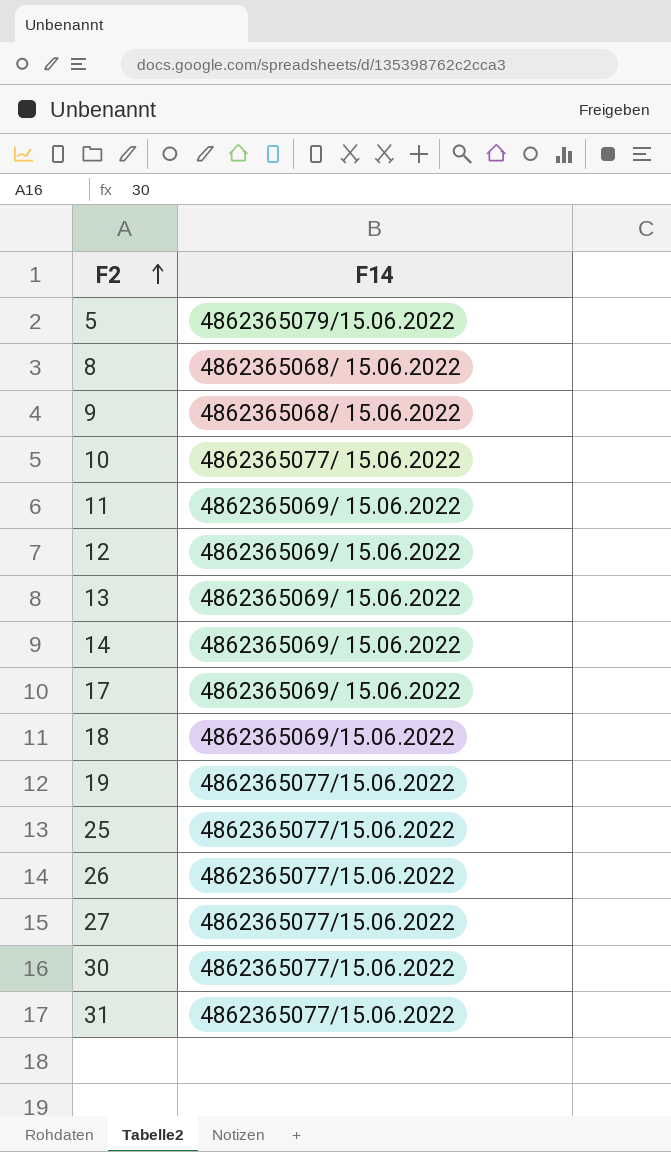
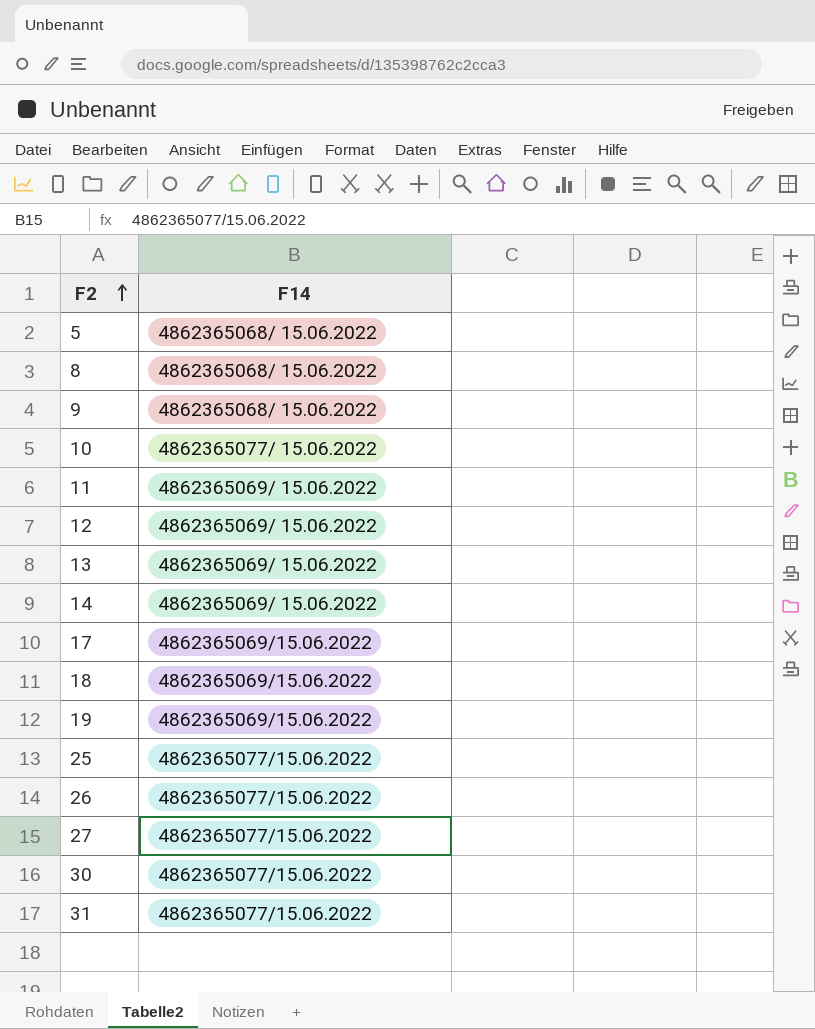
5 | F14: 4862365079/15.06.2022 -> 4862365068/ 15.06.2022
17 | F14: 4862365069/ 15.06.2022 -> 4862365069/15.06.2022
19 | F14: 4862365077/15.06.2022 -> 4862365069/15.06.2022

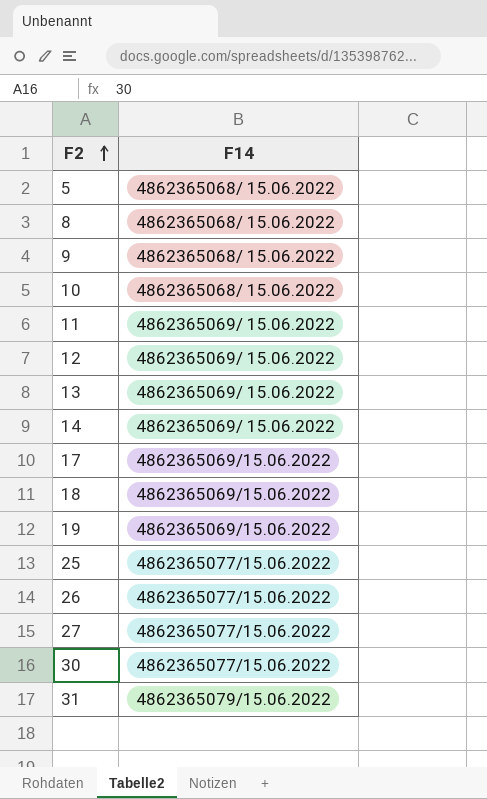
10 | F14: 4862365077/ 15.06.2022 -> 4862365068/ 15.06.2022
31 | F14: 4862365077/15.06.2022 -> 4862365079/15.06.2022

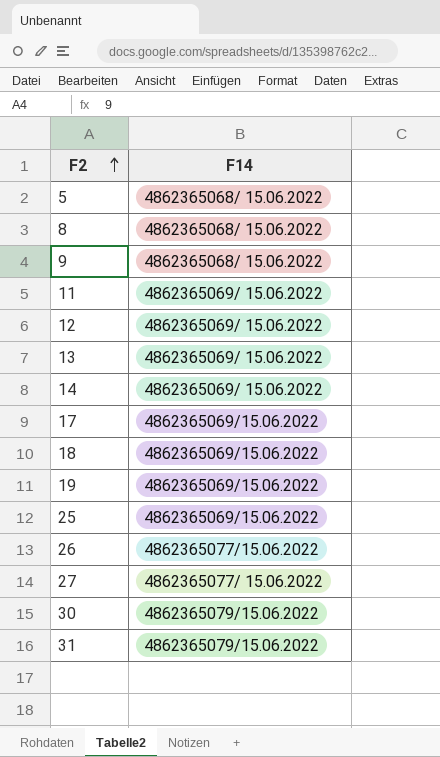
row 10: 4862365068/ 15.06.2022 -> none
25 | F14: 4862365077/15.06.2022 -> 4862365069/15.06.2022
27 | F14: 4862365077/15.06.2022 -> 4862365077/ 15.06.2022
30 | F14: 4862365077/15.06.2022 -> 4862365079/15.06.2022

